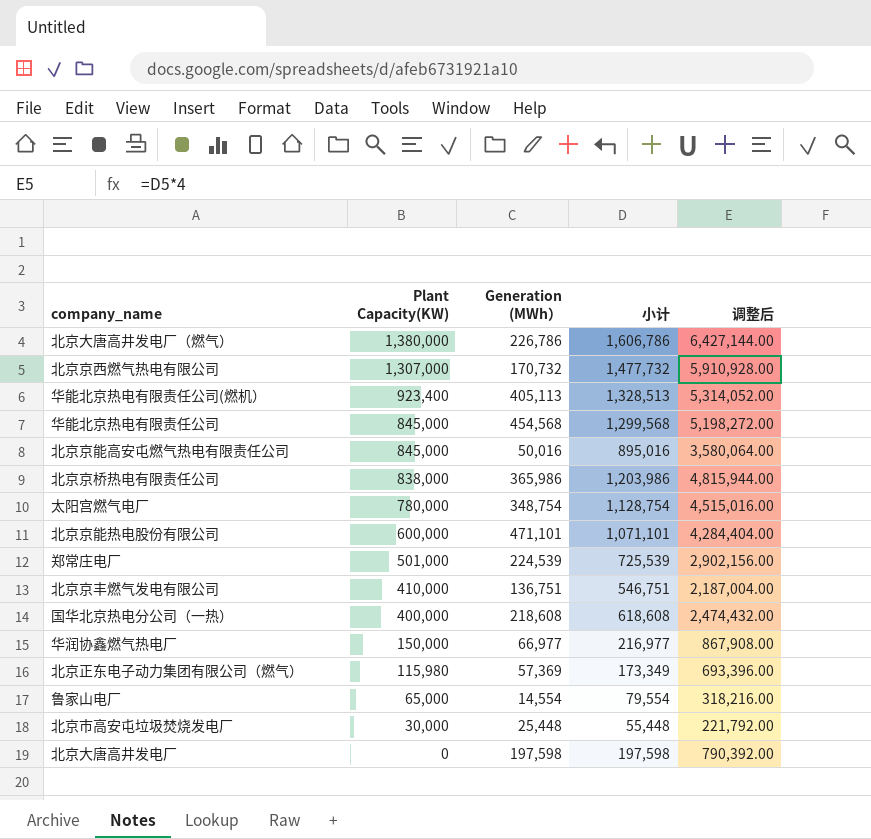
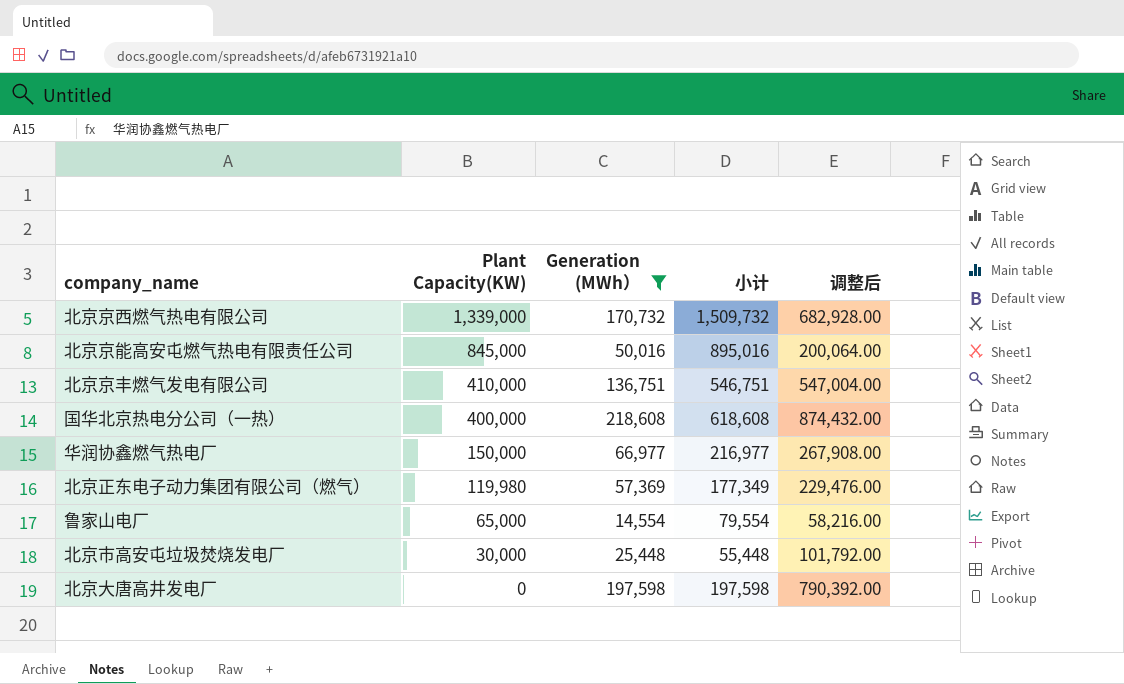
filter: none -> Generation (MWh） <= 218,608
column 调整后 | formula: [小计] * 4 -> [Generation (MWh）] * 4
北京京西燃气热电有限公司 | Plant Capacity(KW): 1,307,000 -> 1,339,000
北京京西燃气热电有限公司 | 小计: 1,477,732 -> 1,509,732
北京正东电子动力集团有限公司（燃气） | Plant Capacity(KW): 115,980 -> 119,980
北京正东电子动力集团有限公司（燃气） | 小计: 173,349 -> 177,349

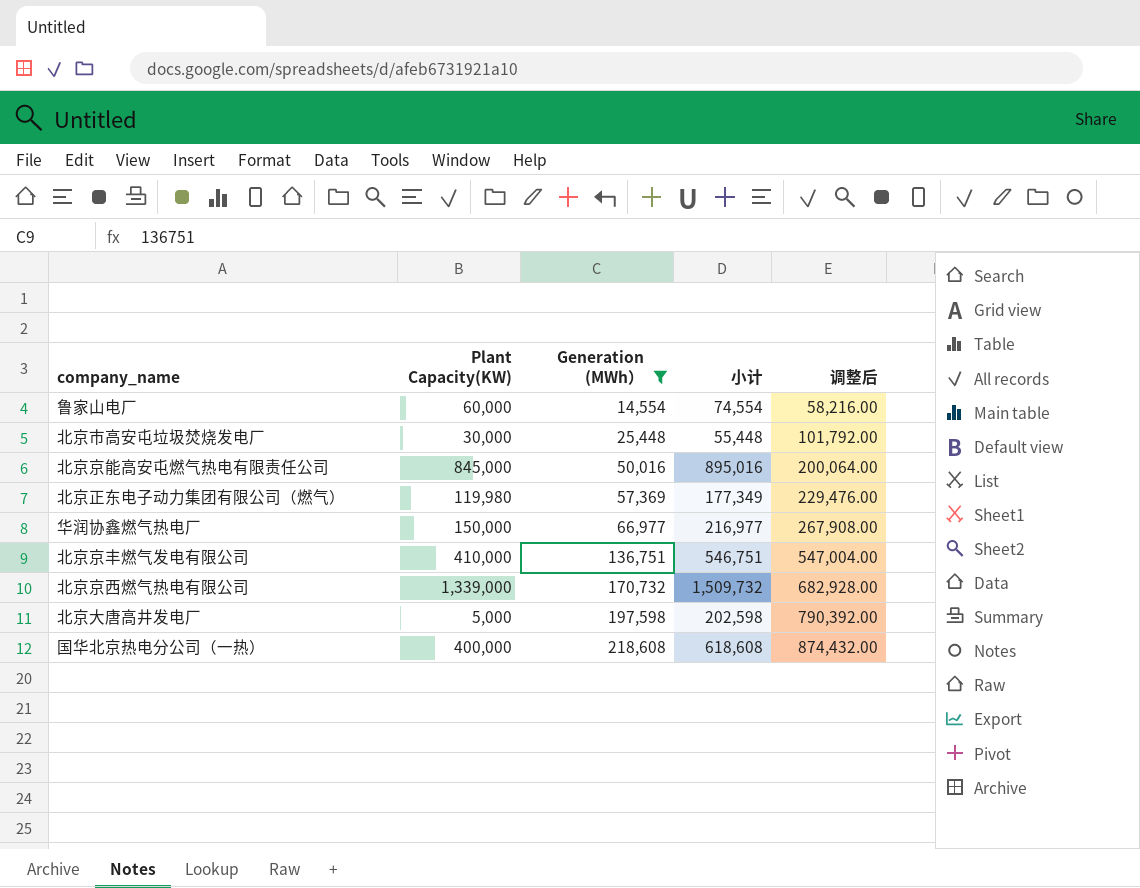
row order: Plant Capacity(KW) descending -> Generation (MWh） ascending
鲁家山电厂 | Plant Capacity(KW): 65,000 -> 60,000
鲁家山电厂 | 小计: 79,554 -> 74,554
北京大唐高井发电厂 | Plant Capacity(KW): 0 -> 5,000
北京大唐高井发电厂 | 小计: 197,598 -> 202,598

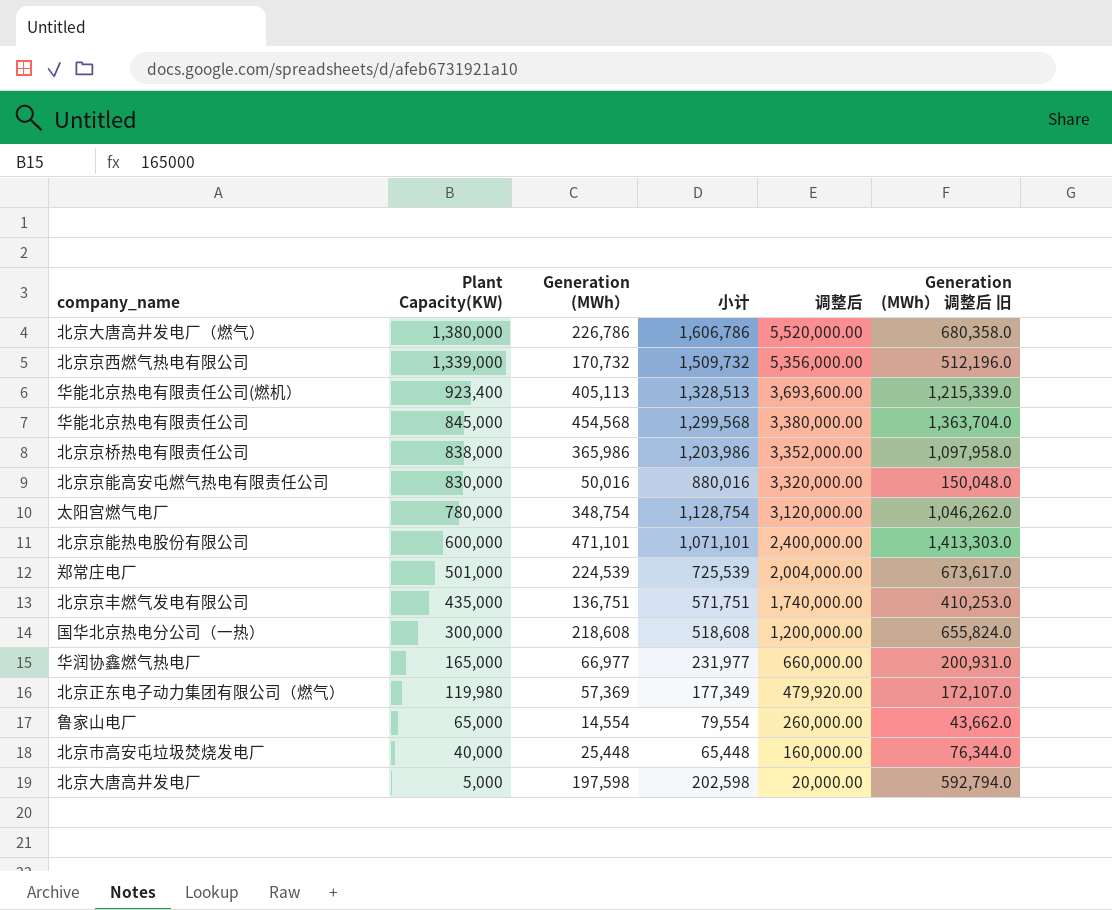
filter: Generation (MWh） <= 218,608 -> none
row order: Generation (MWh） ascending -> Plant Capacity(KW) descending
column 调整后 | formula: [Generation (MWh）] * 4 -> [Plant Capacity(KW)] * 4
column Generation (MWh） 调整后 旧 | formula: none -> [Generation (MWh）] * 3
北京京能高安屯燃气热电有限责任公司 | Plant Capacity(KW): 845,000 -> 830,000
北京京能高安屯燃气热电有限责任公司 | 小计: 895,016 -> 880,016
北京京丰燃气发电有限公司 | Plant Capacity(KW): 410,000 -> 435,000
北京京丰燃气发电有限公司 | 小计: 546,751 -> 571,751
国华北京热电分公司（一热） | Plant Capacity(KW): 400,000 -> 300,000
国华北京热电分公司（一热） | 小计: 618,608 -> 518,608
华润协鑫燃气热电厂 | Plant Capacity(KW): 150,000 -> 165,000
华润协鑫燃气热电厂 | 小计: 216,977 -> 231,977
鲁家山电厂 | Plant Capacity(KW): 60,000 -> 65,000
鲁家山电厂 | 小计: 74,554 -> 79,554
北京市高安屯垃圾焚烧发电厂 | Plant Capacity(KW): 30,000 -> 40,000
北京市高安屯垃圾焚烧发电厂 | 小计: 55,448 -> 65,448

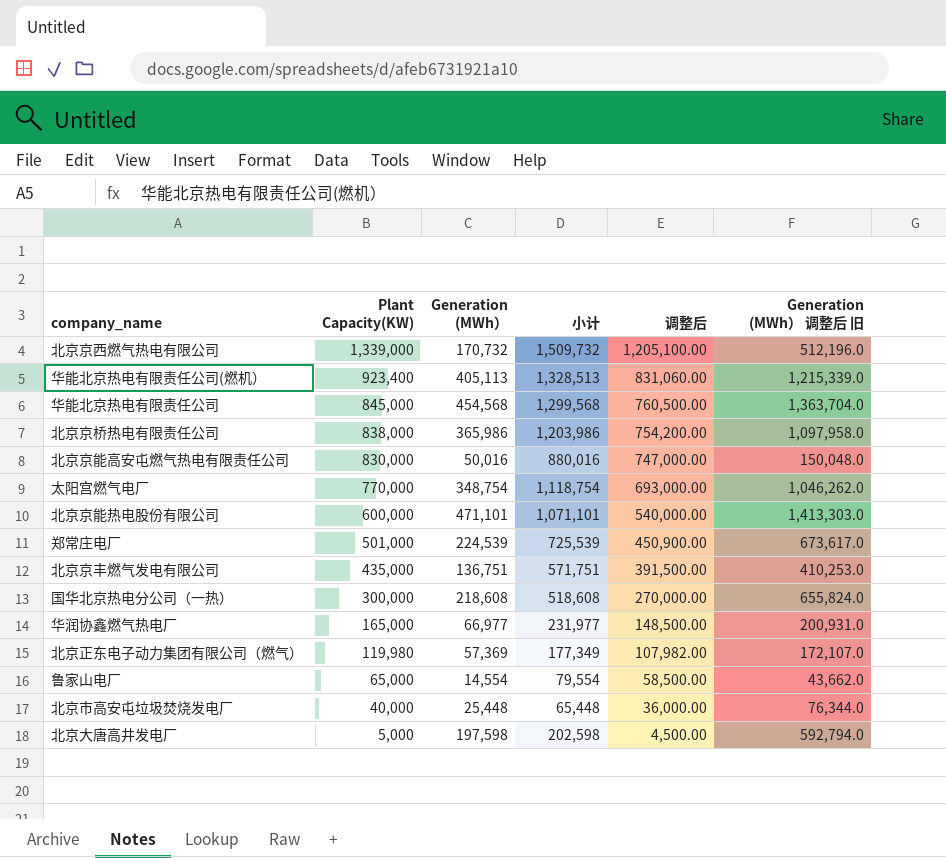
column 调整后 | formula: [Plant Capacity(KW)] * 4 -> [Plant Capacity(KW)] * 0.9
row 北京大唐高井发电厂（燃气）: 1,380,000 | 226,786 | 1,606,786 | 5,520,000.00 | 680,358.0 -> none
太阳宫燃气电厂 | Plant Capacity(KW): 780,000 -> 770,000
太阳宫燃气电厂 | 小计: 1,128,754 -> 1,118,754

